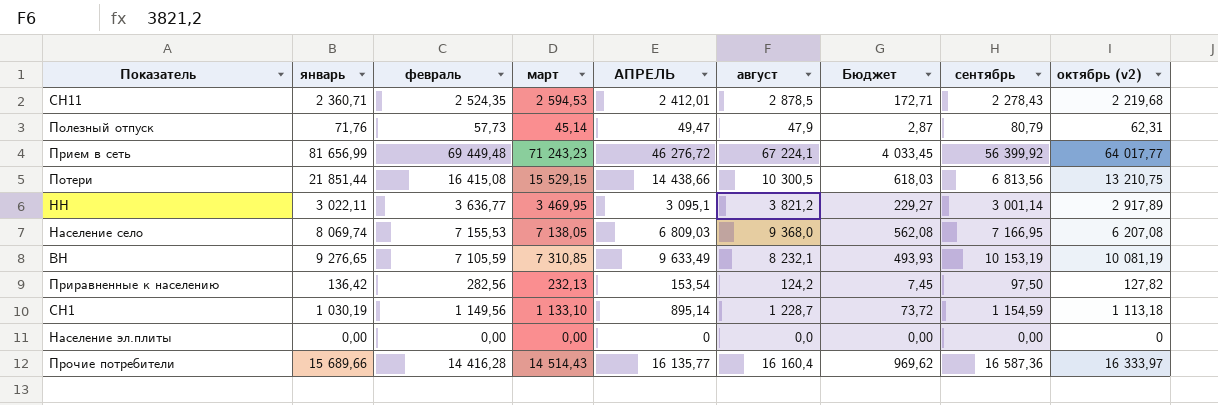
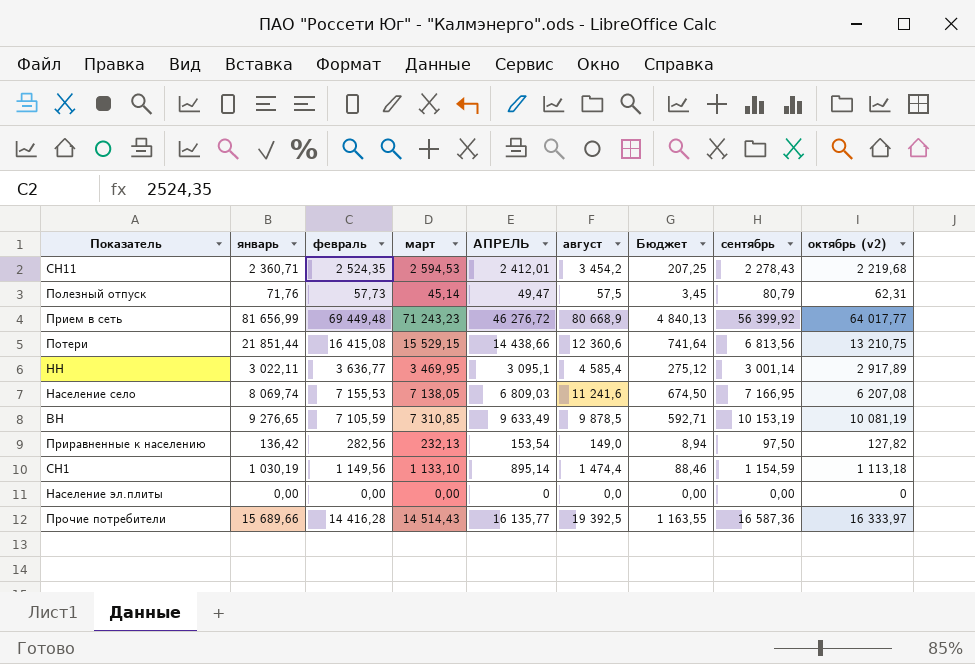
СН11 | август: 2 878,5 -> 3 454,2
СН11 | Бюджет: 172,71 -> 207,25
Полезный отпуск | август: 47,9 -> 57,5
Полезный отпуск | Бюджет: 2,87 -> 3,45
Прием в сеть | август: 67 224,1 -> 80 668,9
Прием в сеть | Бюджет: 4 033,45 -> 4 840,13
Потери | август: 10 300,5 -> 12 360,6
Потери | Бюджет: 618,03 -> 741,64
НН | август: 3 821,2 -> 4 585,4
НН | Бюджет: 229,27 -> 275,12
Население село | август: 9 368,0 -> 11 241,6
Население село | Бюджет: 562,08 -> 674,50
ВН | август: 8 232,1 -> 9 878,5
ВН | Бюджет: 493,93 -> 592,71
Приравненные к населению | август: 124,2 -> 149,0
Приравненные к населению | Бюджет: 7,45 -> 8,94
СН1 | август: 1 228,7 -> 1 474,4
СН1 | Бюджет: 73,72 -> 88,46
Прочие потребители | август: 16 160,4 -> 19 392,5
Прочие потребители | Бюджет: 969,62 -> 1 163,55

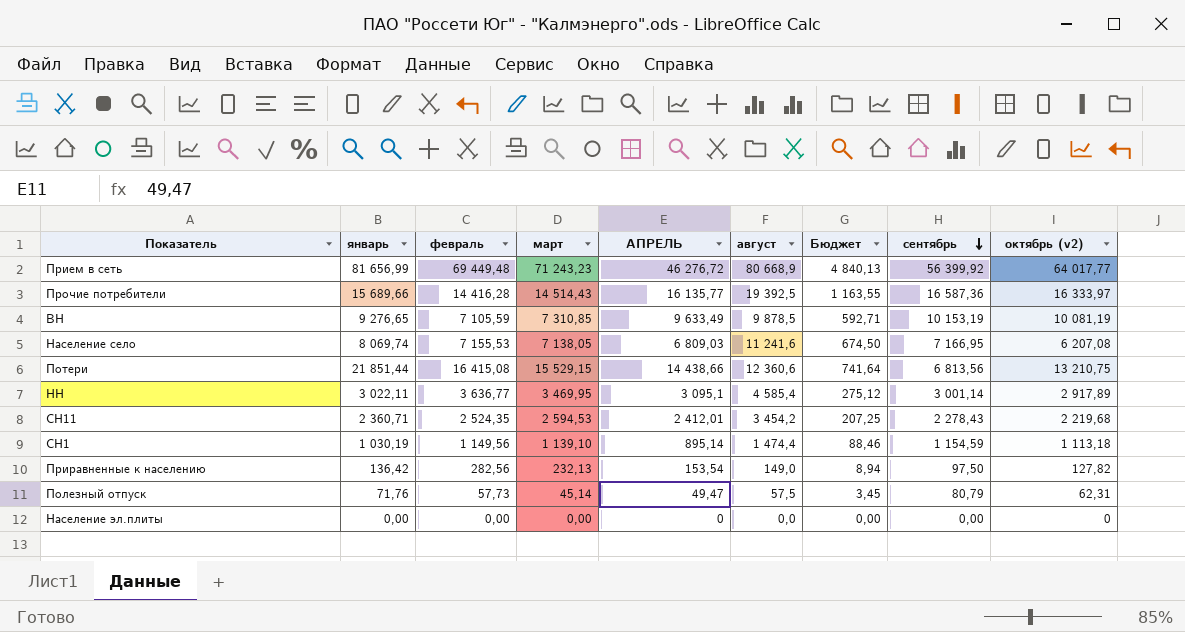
row order: none -> сентябрь descending
СН1 | март: 1 133,10 -> 1 139,10

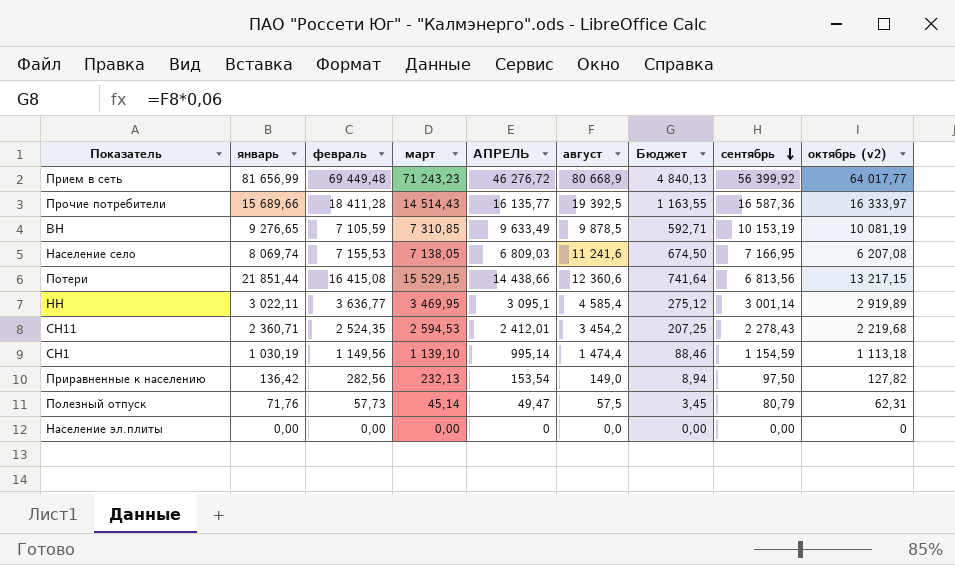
Прочие потребители | февраль: 14 416,28 -> 18 411,28
Потери | октябрь (v2): 13 210,75 -> 13 217,15
НН | октябрь (v2): 2 917,89 -> 2 919,89
СН1 | АПРЕЛЬ: 895,14 -> 995,14

